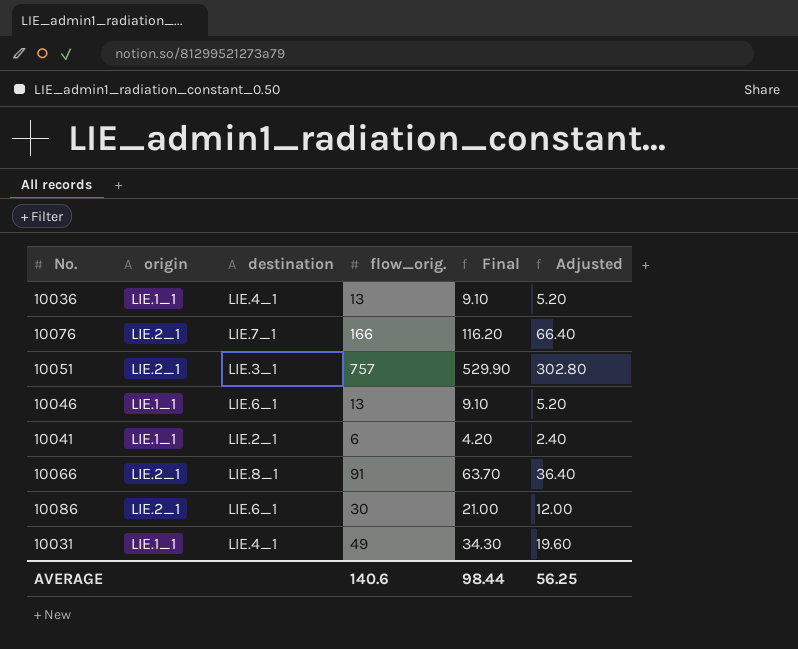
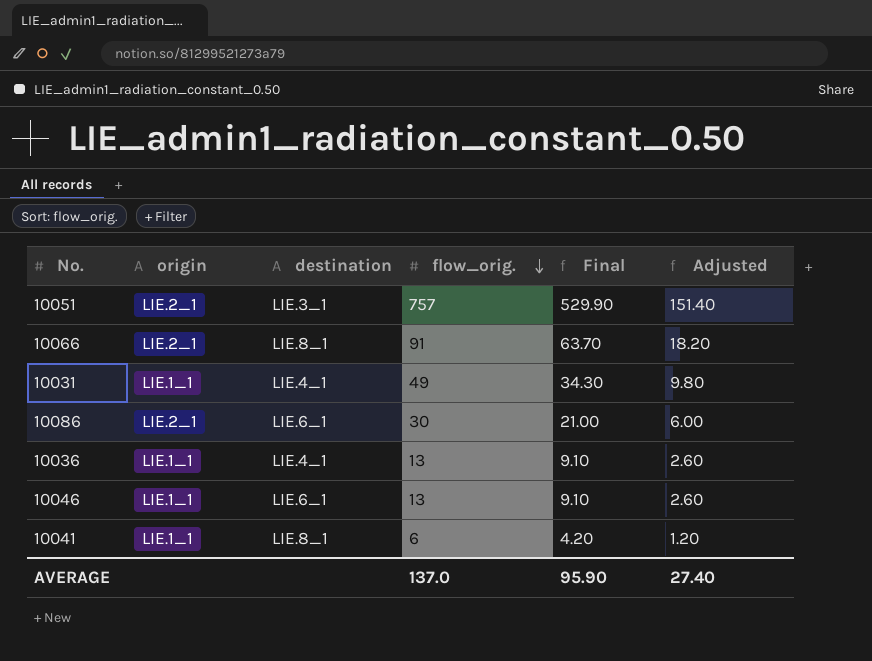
row order: none -> flow_orig. descending
column Adjusted | formula: [flow_orig.] * 0.4 -> [flow_orig.] * 0.2
row 10076: LIE.2_1 | LIE.7_1 | 166 | 116.20 | 66.40 -> none
10041 | destination: LIE.2_1 -> LIE.8_1
AVERAGE | flow_orig.: 140.6 -> 137.0
AVERAGE | Final: 98.44 -> 95.90
AVERAGE | Adjusted: 56.25 -> 27.40

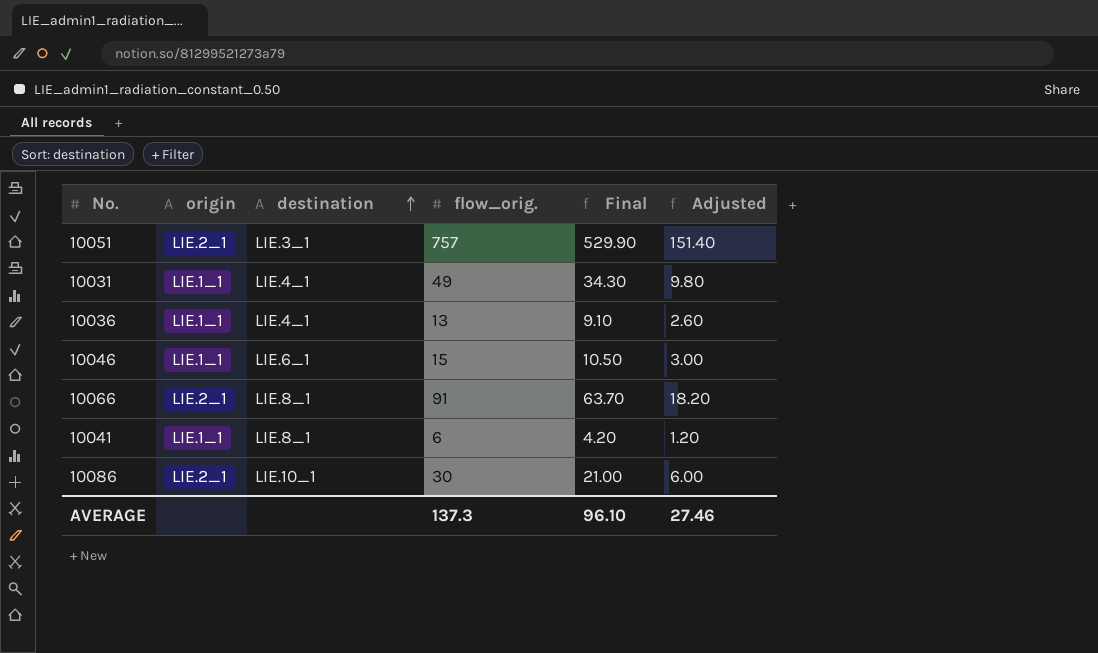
row order: flow_orig. descending -> destination ascending
10046 | flow_orig.: 13 -> 15
10046 | Final: 9.10 -> 10.50
10046 | Adjusted: 2.60 -> 3.00
10086 | destination: LIE.6_1 -> LIE.10_1
AVERAGE | flow_orig.: 137.0 -> 137.3
AVERAGE | Final: 95.90 -> 96.10
AVERAGE | Adjusted: 27.40 -> 27.46

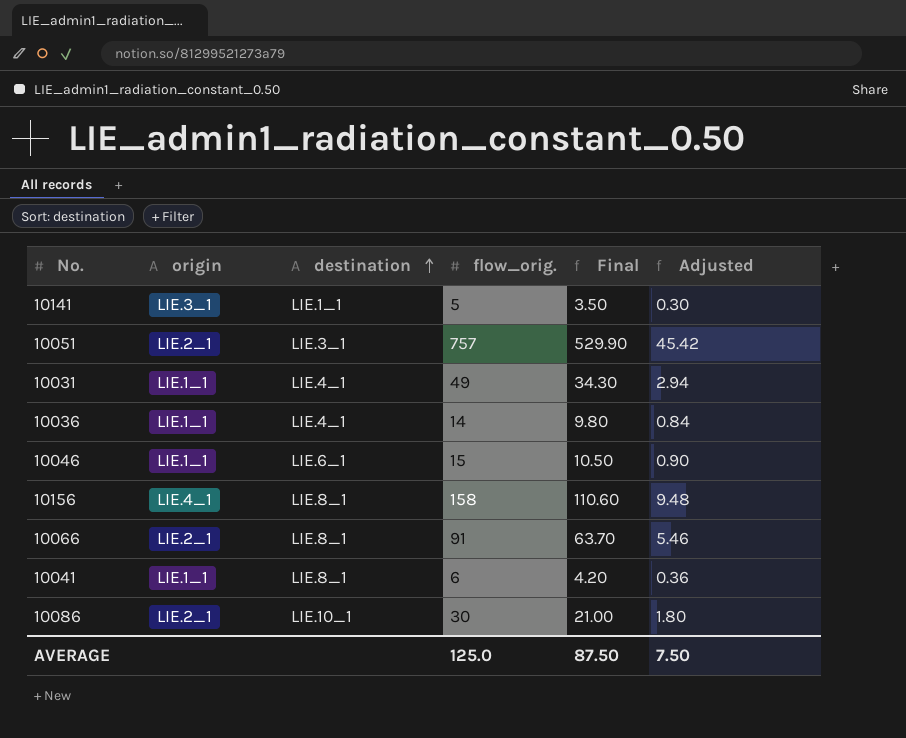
column Adjusted | formula: [flow_orig.] * 0.2 -> [flow_orig.] * 0.06
row 10141: none -> LIE.3_1 | LIE.1_1 | 5 | 3.50 | 0.30
10036 | flow_orig.: 13 -> 14
10036 | Final: 9.10 -> 9.80
row 10156: none -> LIE.4_1 | LIE.8_1 | 158 | 110.60 | 9.48
AVERAGE | flow_orig.: 137.3 -> 125.0
AVERAGE | Final: 96.10 -> 87.50
AVERAGE | Adjusted: 27.46 -> 7.50

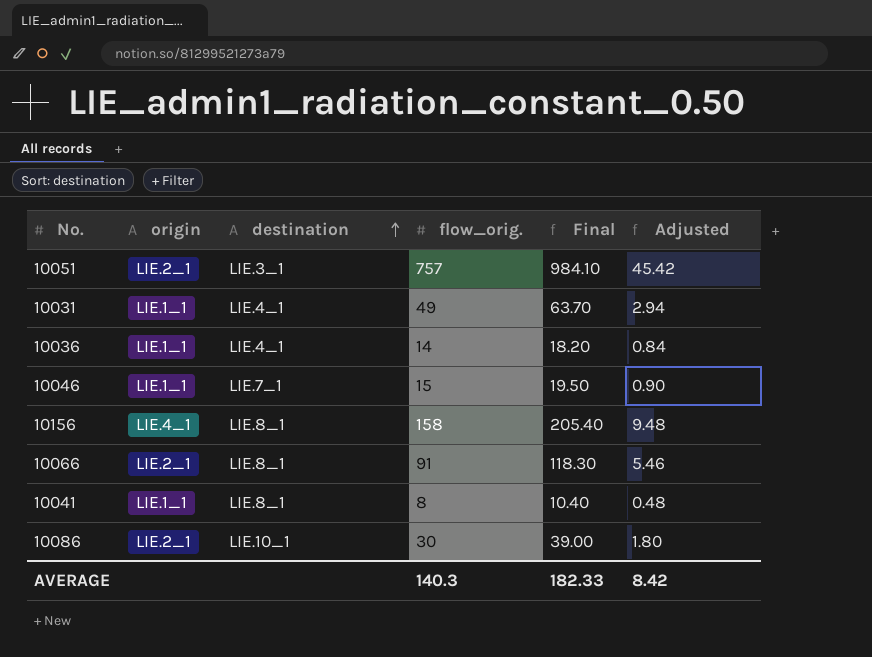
column Final | formula: [flow_orig.] * 0.7 -> [flow_orig.] * 1.3
row 10141: LIE.3_1 | LIE.1_1 | 5 | 3.50 | 0.30 -> none
10046 | destination: LIE.6_1 -> LIE.7_1
10041 | flow_orig.: 6 -> 8
10041 | Adjusted: 0.36 -> 0.48
AVERAGE | flow_orig.: 125.0 -> 140.3
AVERAGE | Final: 87.50 -> 182.33
AVERAGE | Adjusted: 7.50 -> 8.42

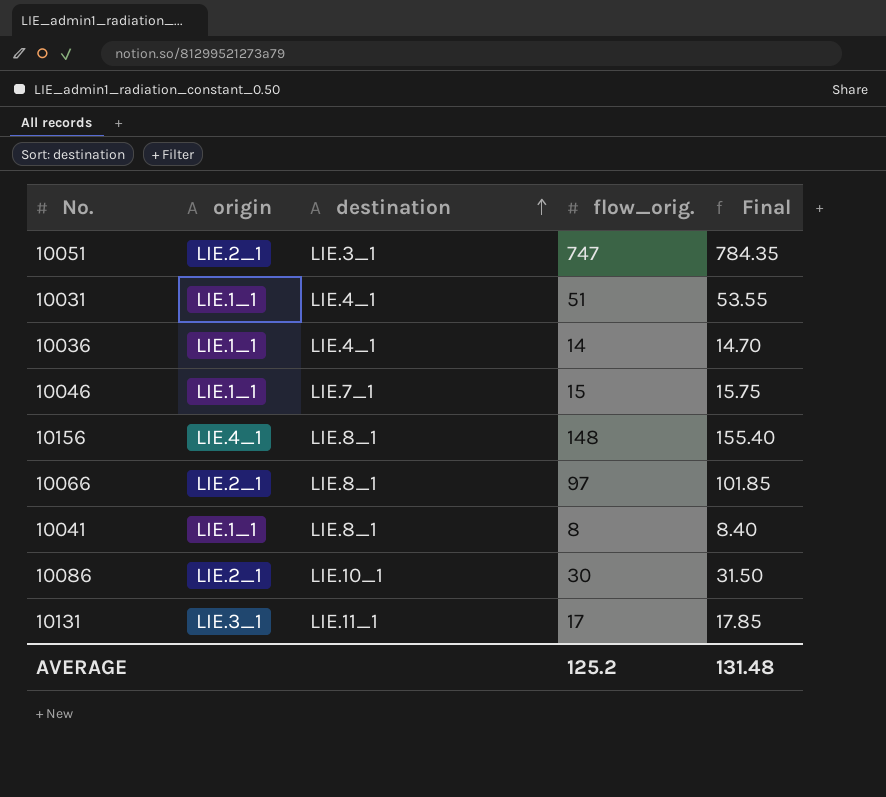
column Adjusted | formula: [flow_orig.] * 0.06 -> none
column Final | formula: [flow_orig.] * 1.3 -> [flow_orig.] * 1.05
10051 | flow_orig.: 757 -> 747
10031 | flow_orig.: 49 -> 51
10156 | flow_orig.: 158 -> 148
10066 | flow_orig.: 91 -> 97
row 10131: none -> LIE.3_1 | LIE.11_1 | 17 | 17.85
AVERAGE | flow_orig.: 140.3 -> 125.2
AVERAGE | Final: 182.33 -> 131.48

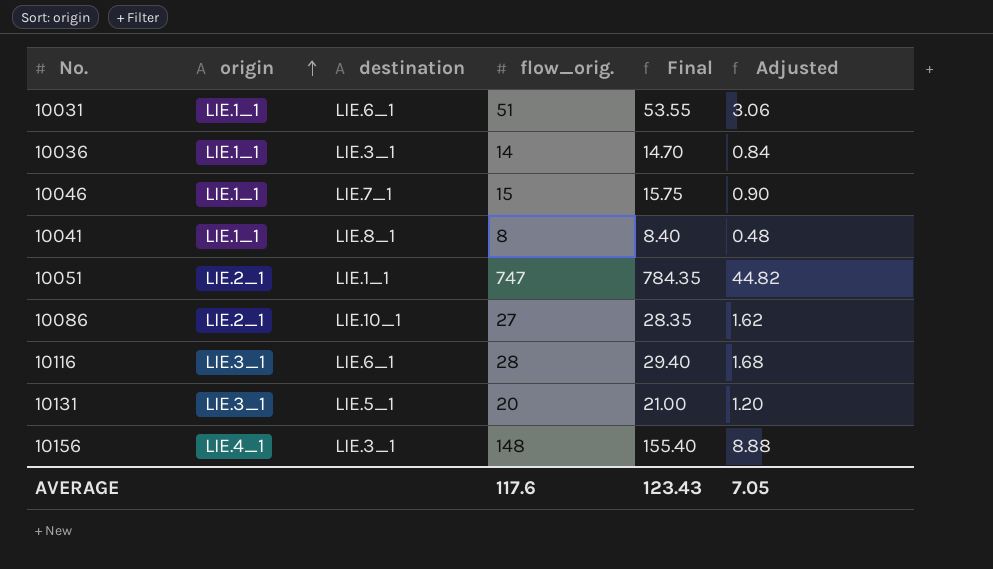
row order: destination ascending -> origin ascending
column Adjusted | formula: none -> [flow_orig.] * 0.06
row 10066: LIE.2_1 | LIE.8_1 | 97 | 101.85 -> none
10031 | destination: LIE.4_1 -> LIE.6_1
10036 | destination: LIE.4_1 -> LIE.3_1
10051 | destination: LIE.3_1 -> LIE.1_1
10086 | flow_orig.: 30 -> 27
10086 | Final: 31.50 -> 28.35
row 10116: none -> LIE.3_1 | LIE.6_1 | 28 | 29.40 | 1.68
10131 | destination: LIE.11_1 -> LIE.5_1
10131 | flow_orig.: 17 -> 20
10131 | Final: 17.85 -> 21.00
10156 | destination: LIE.8_1 -> LIE.3_1
AVERAGE | flow_orig.: 125.2 -> 117.6
AVERAGE | Final: 131.48 -> 123.43

